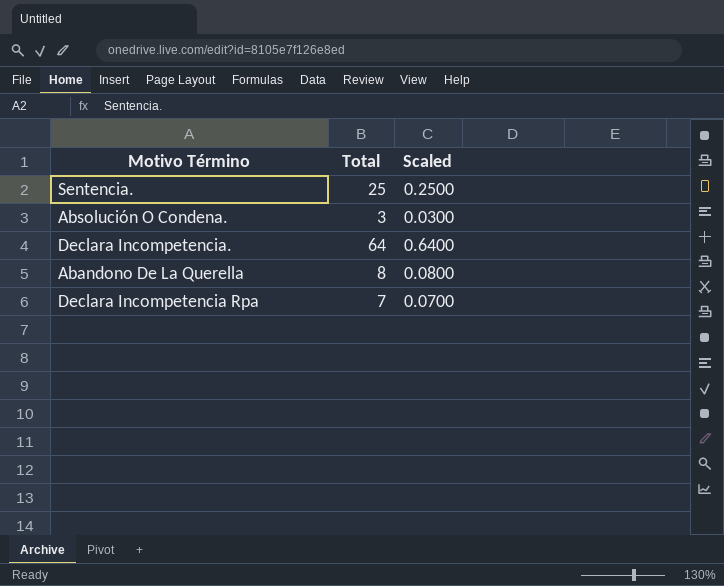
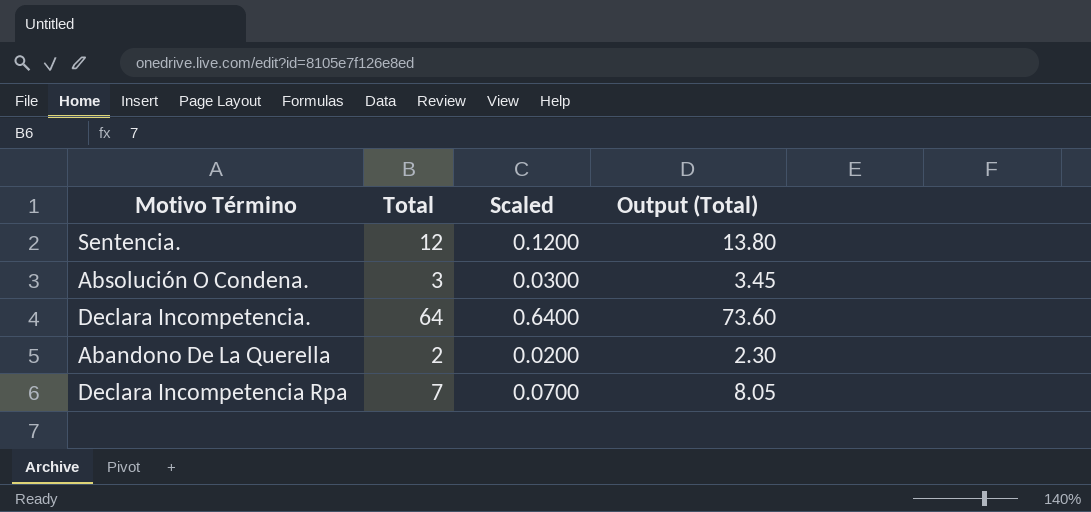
column Output (Total) | formula: none -> [Total] * 1.15
Sentencia. | Total: 25 -> 12
Sentencia. | Scaled: 0.2500 -> 0.1200
Abandono De La Querella | Total: 8 -> 2
Abandono De La Querella | Scaled: 0.0800 -> 0.0200

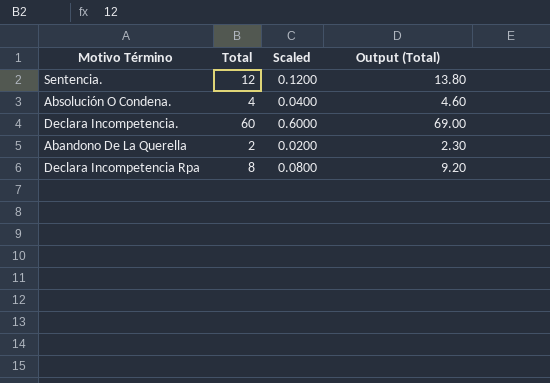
Absolución O Condena. | Total: 3 -> 4
Absolución O Condena. | Scaled: 0.0300 -> 0.0400
Absolución O Condena. | Output (Total): 3.45 -> 4.60
Declara Incompetencia. | Total: 64 -> 60
Declara Incompetencia. | Scaled: 0.6400 -> 0.6000
Declara Incompetencia. | Output (Total): 73.60 -> 69.00
Declara Incompetencia Rpa | Total: 7 -> 8
Declara Incompetencia Rpa | Scaled: 0.0700 -> 0.0800
Declara Incompetencia Rpa | Output (Total): 8.05 -> 9.20

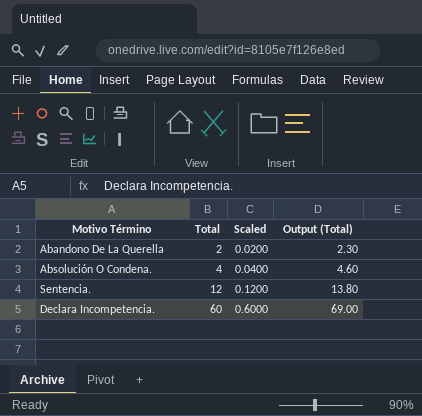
row order: none -> Total ascending
row Declara Incompetencia Rpa: 8 | 0.0800 | 9.20 -> none

